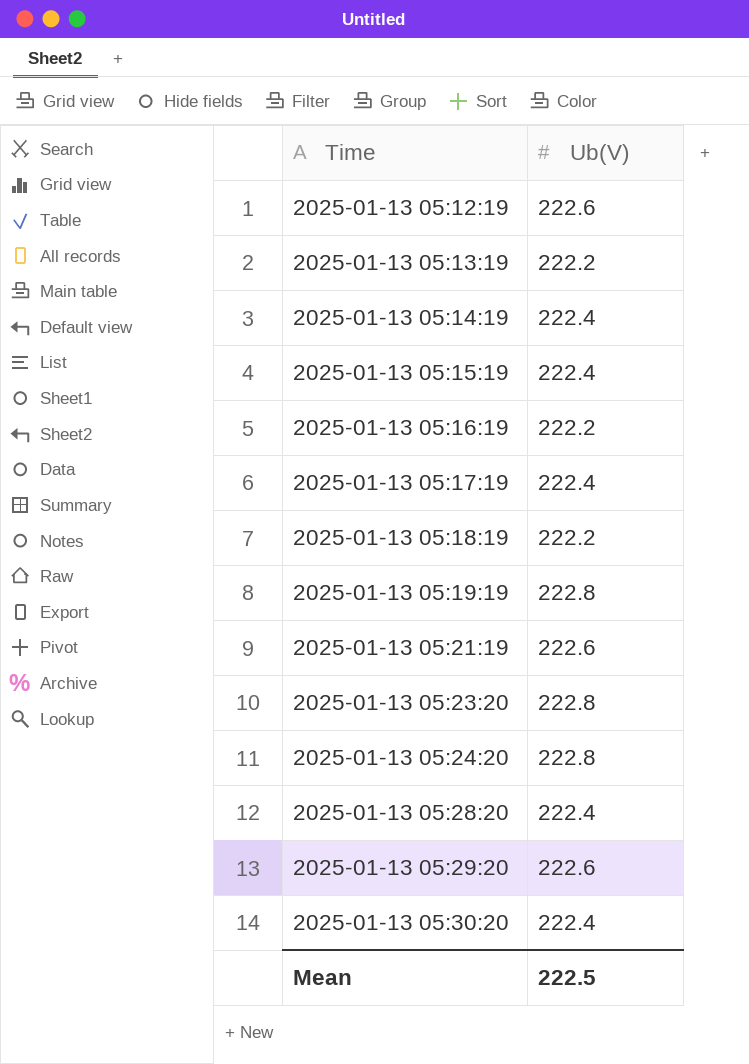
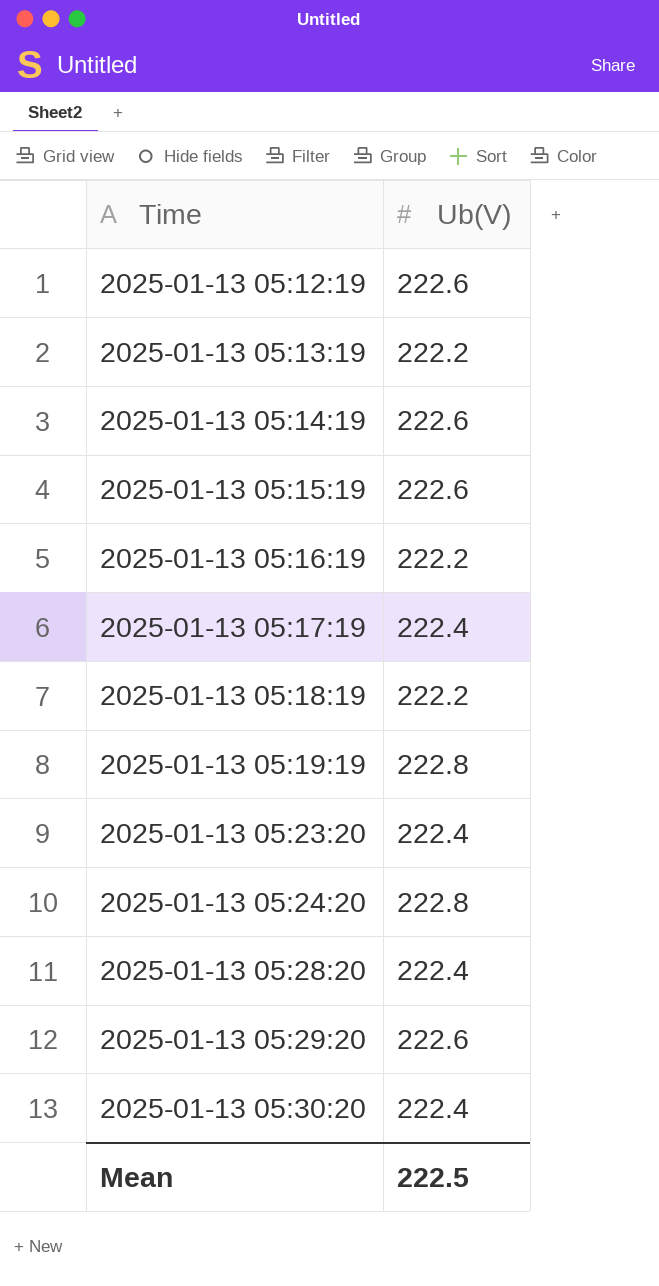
row 2025-01-13 05:21:19: 222.6 -> none
2025-01-13 05:14:19 | Ub(V): 222.4 -> 222.6
2025-01-13 05:15:19 | Ub(V): 222.4 -> 222.6
2025-01-13 05:23:20 | Ub(V): 222.8 -> 222.4

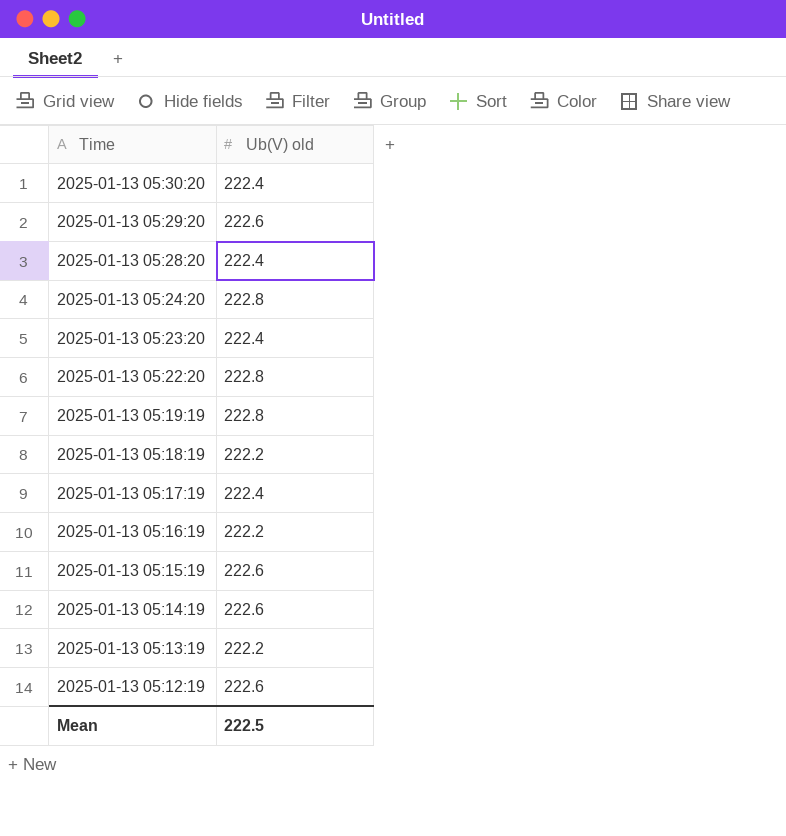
row order: Time ascending -> Time descending
column name: Ub(V) -> Ub(V) old
row 2025-01-13 05:22:20: none -> 222.8

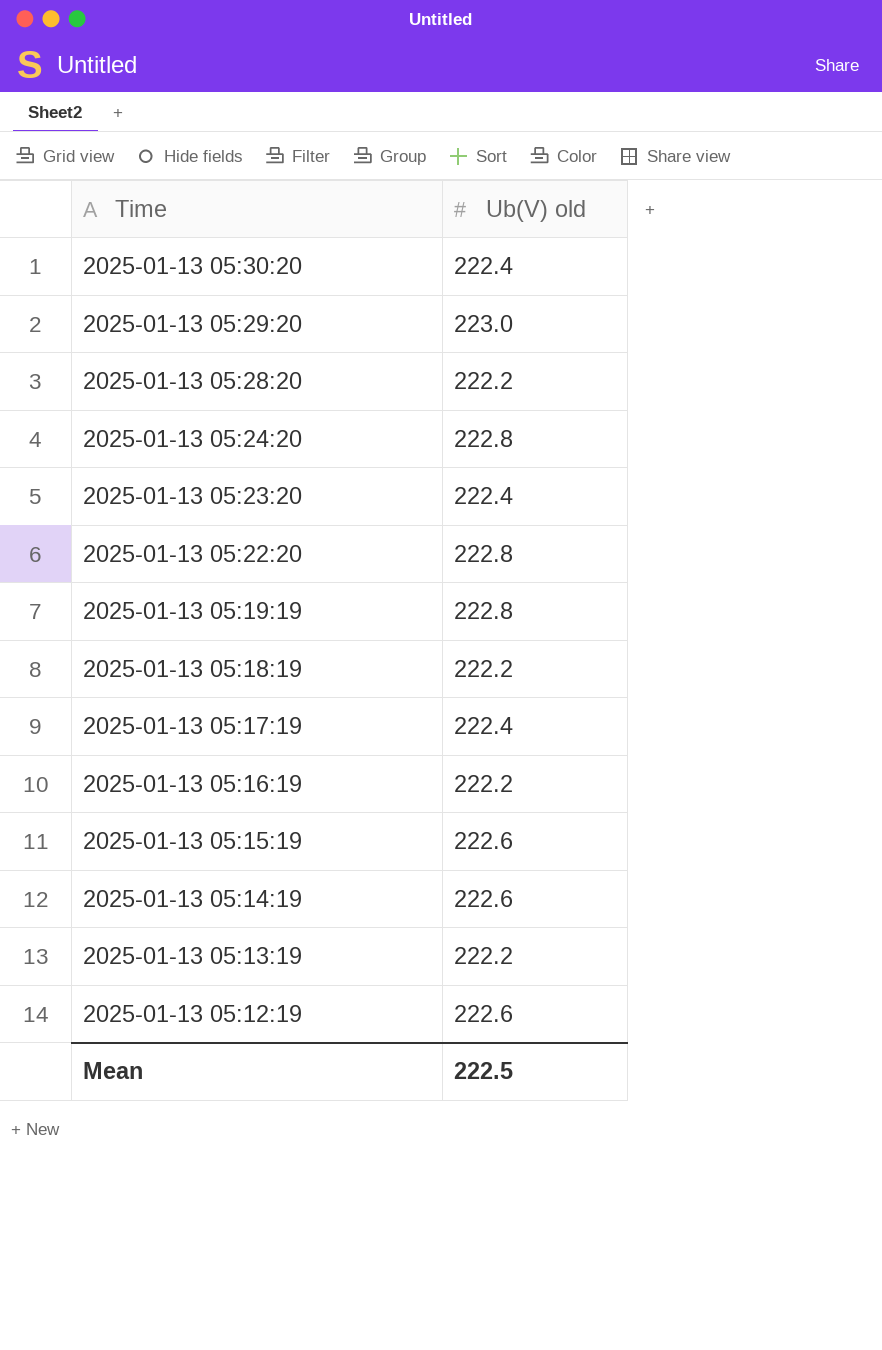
2025-01-13 05:29:20 | Ub(V) old: 222.6 -> 223.0
2025-01-13 05:28:20 | Ub(V) old: 222.4 -> 222.2

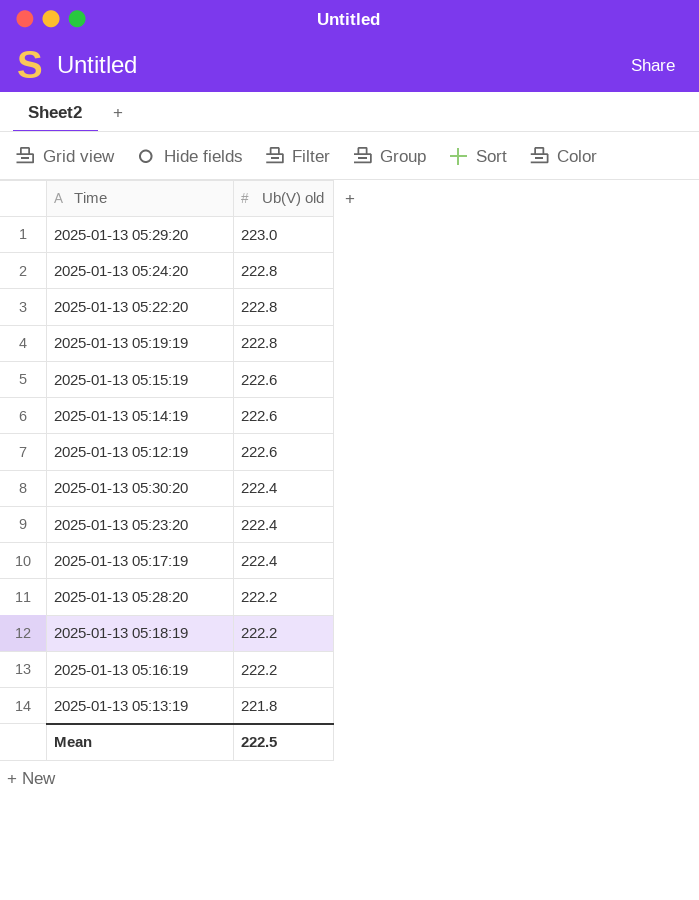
row order: Time descending -> Ub(V) old descending
2025-01-13 05:13:19 | Ub(V) old: 222.2 -> 221.8

